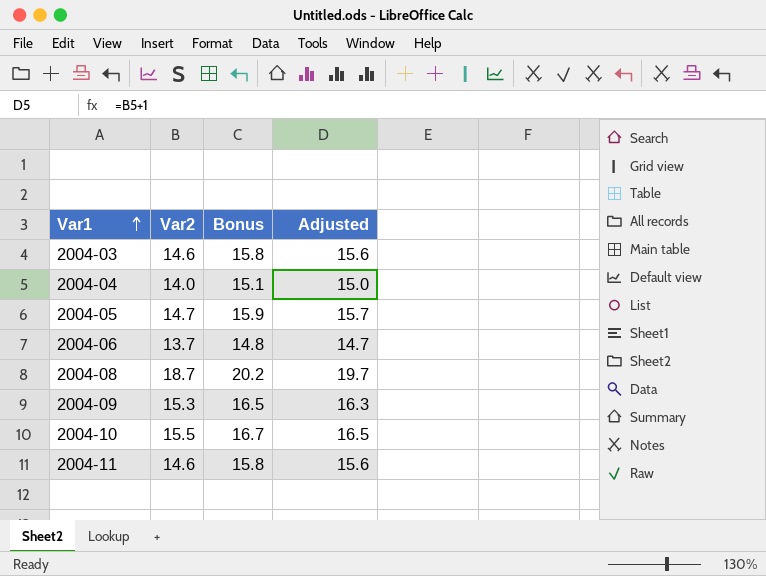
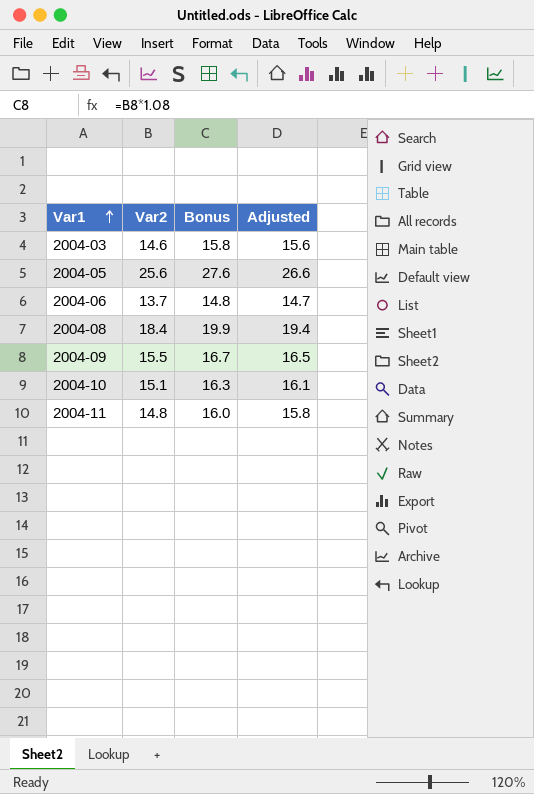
row 2004-04: 14.0 | 15.1 | 15.0 -> none
2004-05 | Var2: 14.7 -> 25.6
2004-05 | Bonus: 15.9 -> 27.6
2004-05 | Adjusted: 15.7 -> 26.6
2004-08 | Var2: 18.7 -> 18.4
2004-08 | Bonus: 20.2 -> 19.9
2004-08 | Adjusted: 19.7 -> 19.4
2004-09 | Var2: 15.3 -> 15.5
2004-09 | Bonus: 16.5 -> 16.7
2004-09 | Adjusted: 16.3 -> 16.5
2004-10 | Var2: 15.5 -> 15.1
2004-10 | Bonus: 16.7 -> 16.3
2004-10 | Adjusted: 16.5 -> 16.1
2004-11 | Var2: 14.6 -> 14.8
2004-11 | Bonus: 15.8 -> 16.0
2004-11 | Adjusted: 15.6 -> 15.8

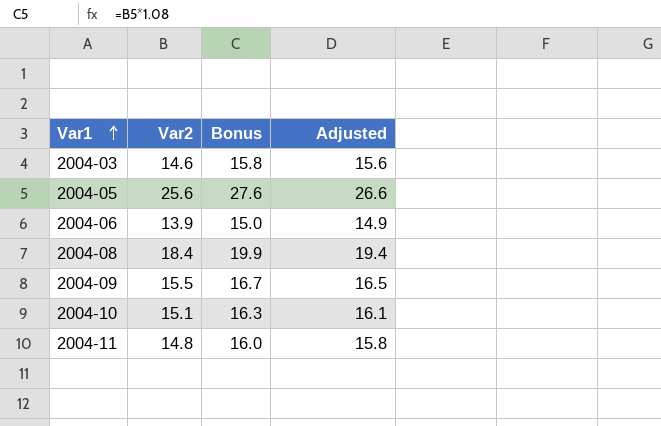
2004-06 | Var2: 13.7 -> 13.9
2004-06 | Bonus: 14.8 -> 15.0
2004-06 | Adjusted: 14.7 -> 14.9

